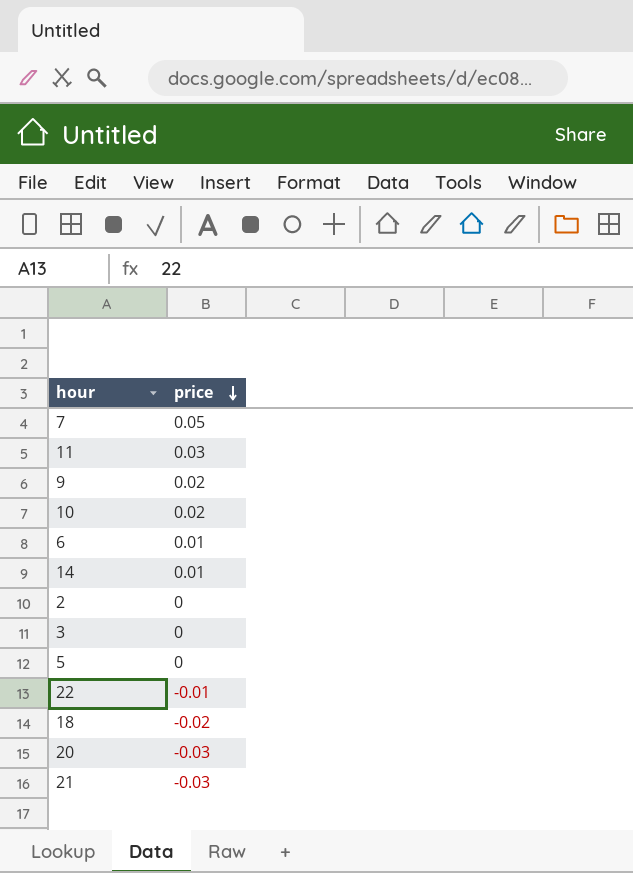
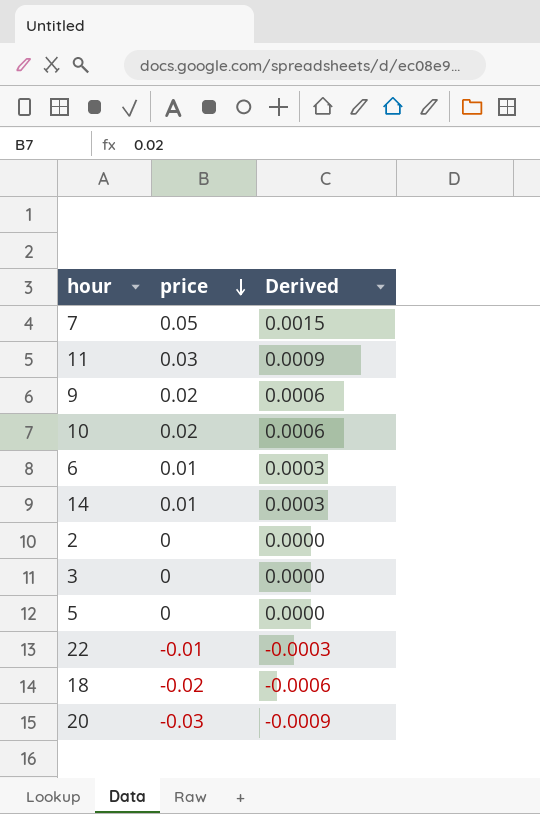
column Derived | formula: none -> [price] * 0.03
row 21: -0.03 -> none

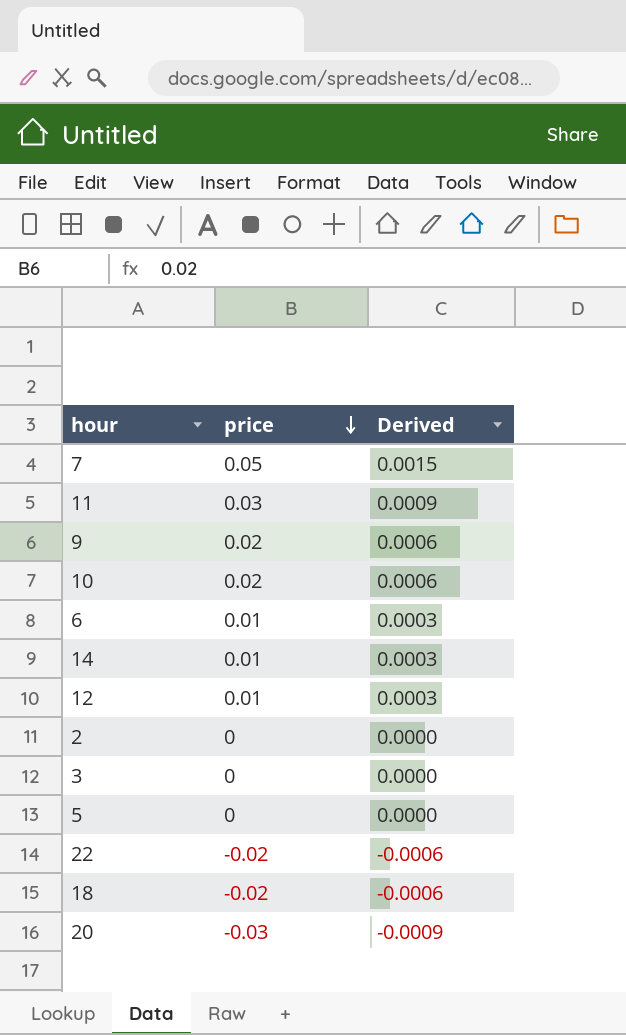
row 12: none -> 0.01 | 0.0003
22 | price: -0.01 -> -0.02
22 | Derived: -0.0003 -> -0.0006

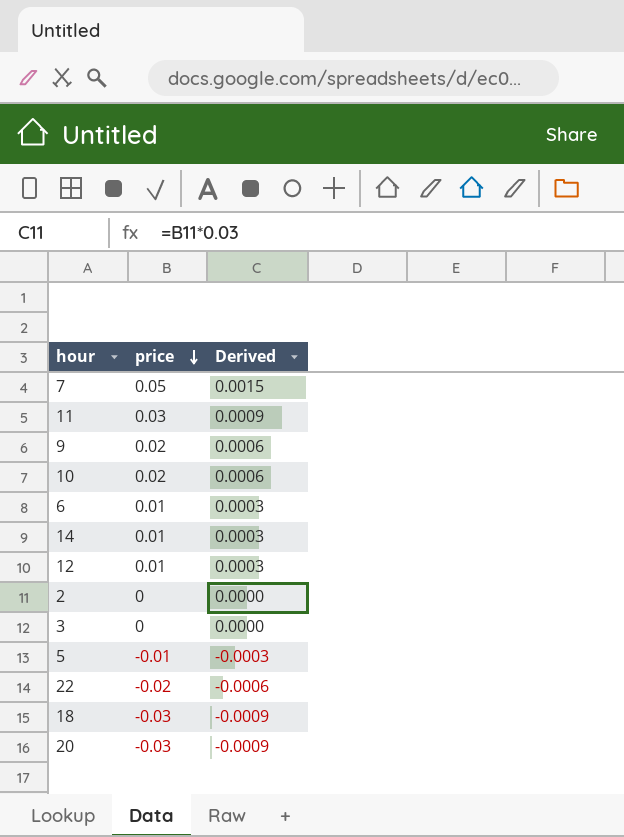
5 | price: 0 -> -0.01
5 | Derived: 0.0000 -> -0.0003
18 | price: -0.02 -> -0.03
18 | Derived: -0.0006 -> -0.0009

